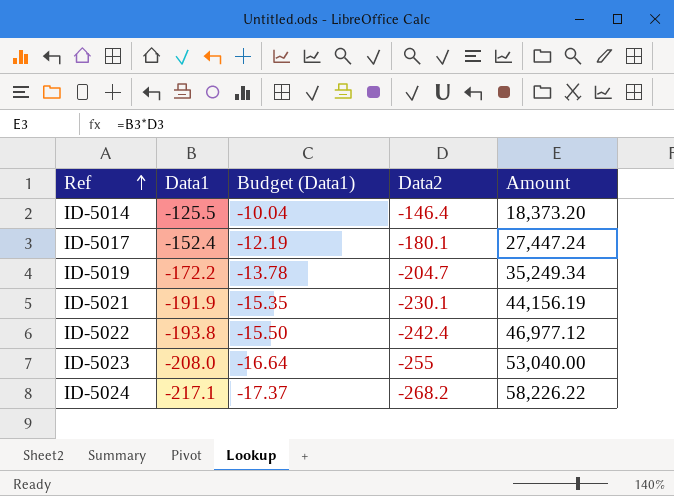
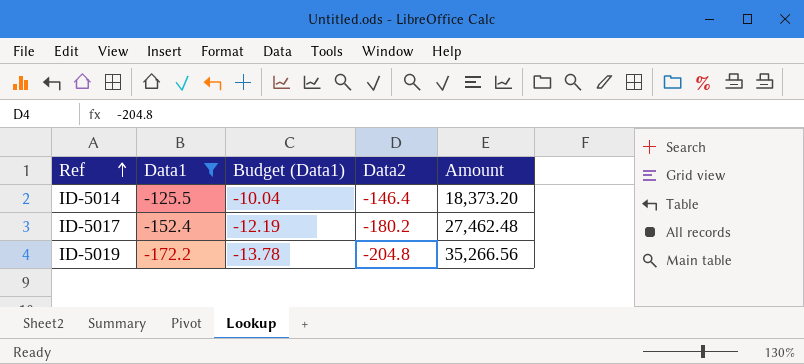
filter: none -> Data1 >= -172.2
ID-5017 | Data2: -180.1 -> -180.2
ID-5017 | Amount: 27,447.24 -> 27,462.48
ID-5019 | Data2: -204.7 -> -204.8
ID-5019 | Amount: 35,249.34 -> 35,266.56

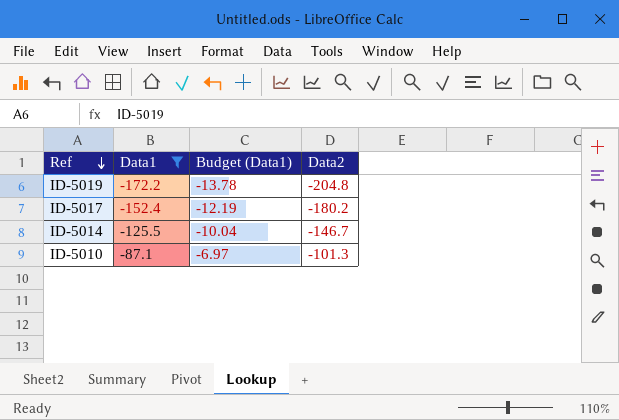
row order: Ref ascending -> Ref descending
column Amount | formula: [Data1] * [Data2] -> none
ID-5014 | Data2: -146.4 -> -146.7
row ID-5010: none -> -87.1 | -6.97 | -101.3

